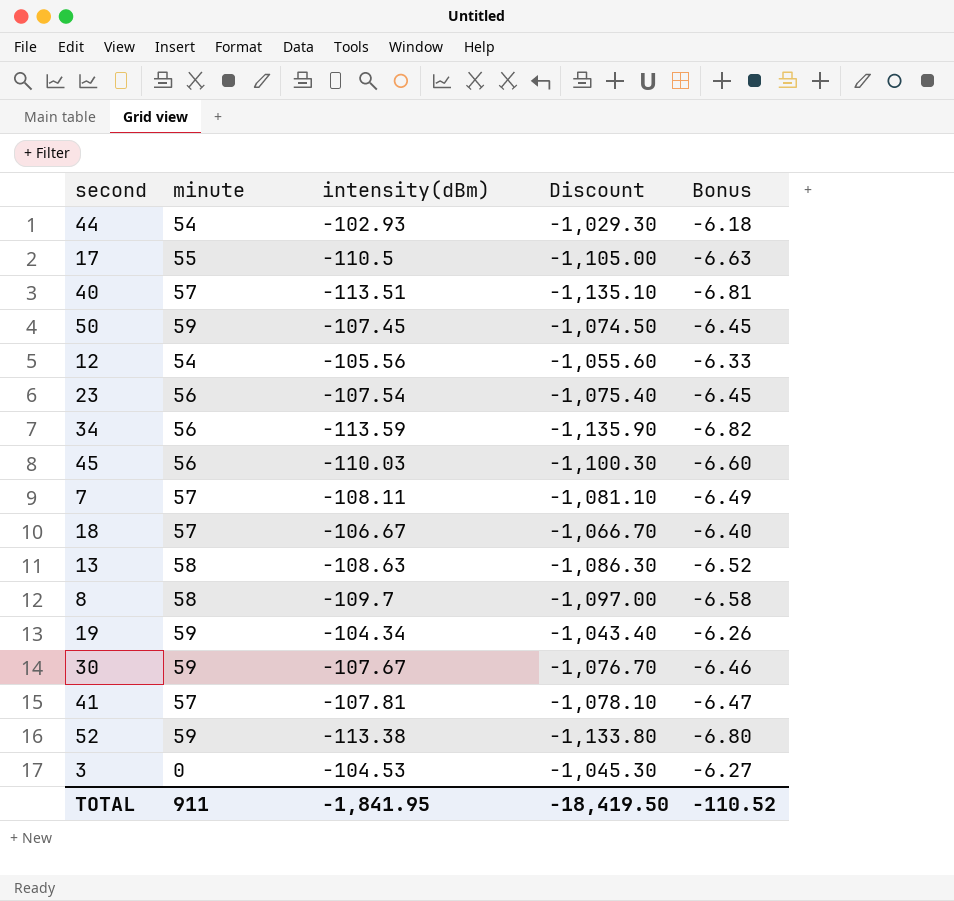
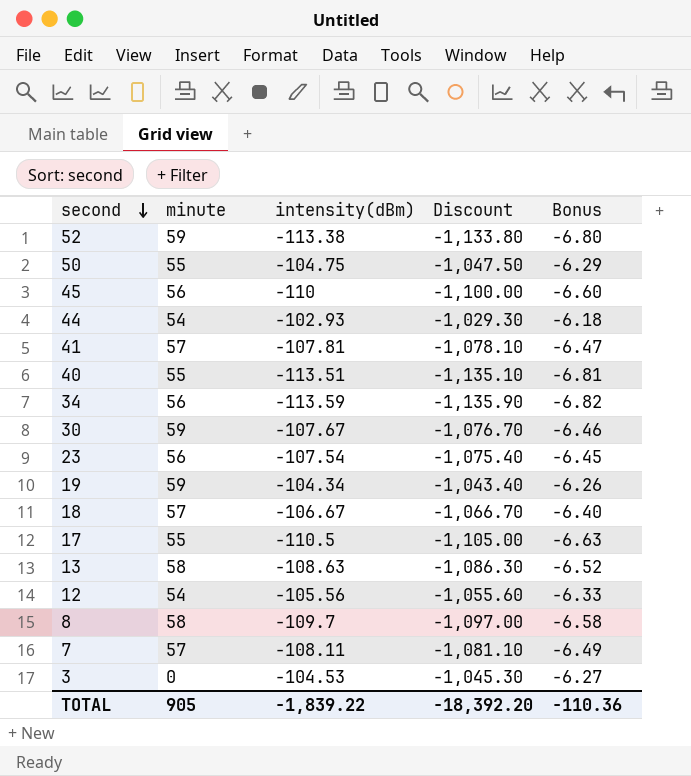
row order: none -> second descending
50 | minute: 59 -> 55
50 | intensity(dBm): -107.45 -> -104.75
50 | Discount: -1,074.50 -> -1,047.50
50 | Bonus: -6.45 -> -6.29
45 | intensity(dBm): -110.03 -> -110
45 | Discount: -1,100.30 -> -1,100.00
40 | minute: 57 -> 55
TOTAL | minute: 911 -> 905
TOTAL | intensity(dBm): -1,841.95 -> -1,839.22
TOTAL | Discount: -18,419.50 -> -18,392.20
TOTAL | Bonus: -110.52 -> -110.36

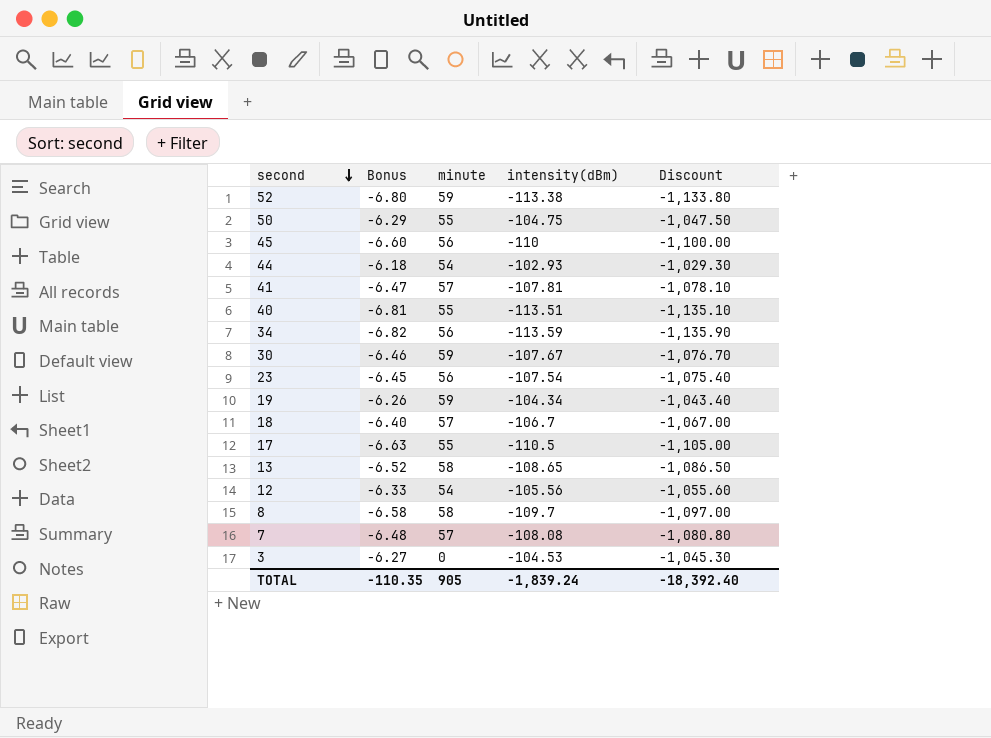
column Bonus | position: 5 -> 2
18 | intensity(dBm): -106.67 -> -106.7
18 | Discount: -1,066.70 -> -1,067.00
13 | intensity(dBm): -108.63 -> -108.65
13 | Discount: -1,086.30 -> -1,086.50
7 | Bonus: -6.49 -> -6.48
7 | intensity(dBm): -108.11 -> -108.08
7 | Discount: -1,081.10 -> -1,080.80
TOTAL | Bonus: -110.36 -> -110.35
TOTAL | intensity(dBm): -1,839.22 -> -1,839.24
TOTAL | Discount: -18,392.20 -> -18,392.40

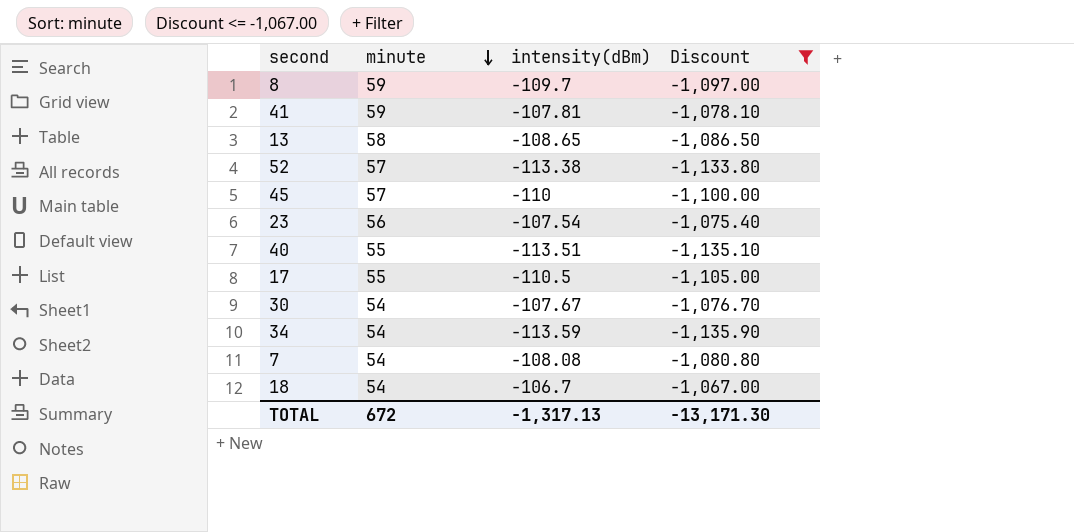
filter: none -> Discount <= -1,067.00
row order: second descending -> minute descending
column Bonus | formula: [intensity(dBm)] * 0.06 -> none
8 | minute: 58 -> 59
41 | minute: 57 -> 59
52 | minute: 59 -> 57
45 | minute: 56 -> 57
30 | minute: 59 -> 54
34 | minute: 56 -> 54
7 | minute: 57 -> 54
18 | minute: 57 -> 54
TOTAL | minute: 905 -> 672
TOTAL | intensity(dBm): -1,839.24 -> -1,317.13
TOTAL | Discount: -18,392.40 -> -13,171.30

